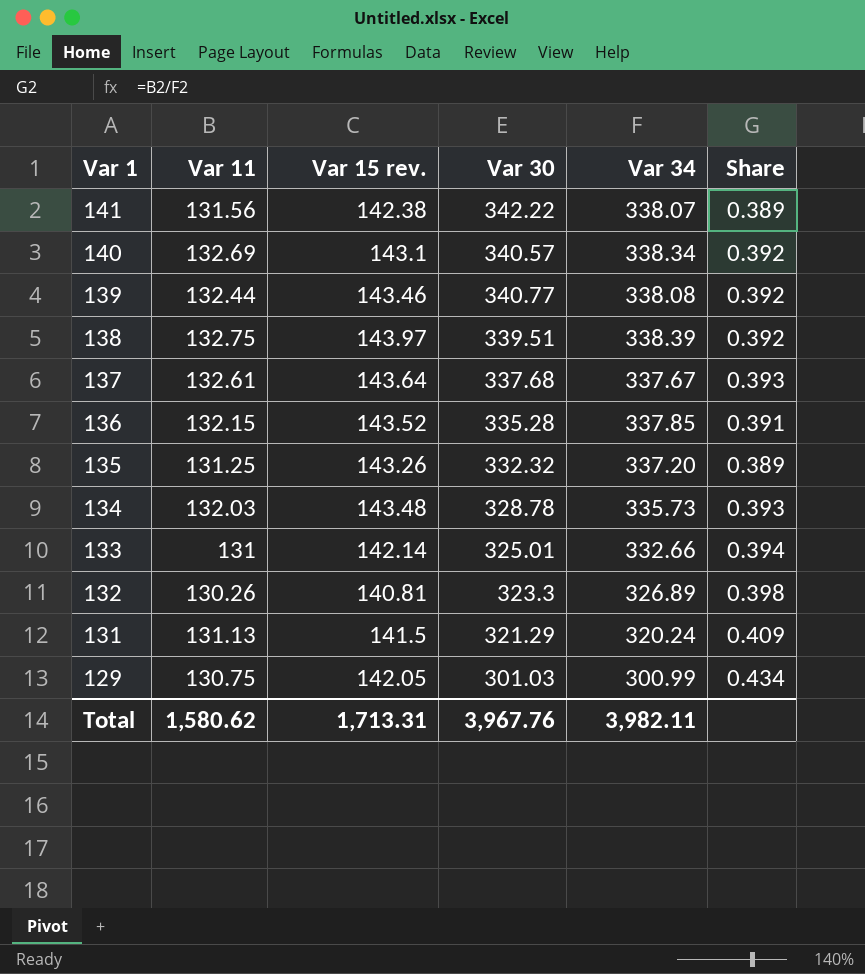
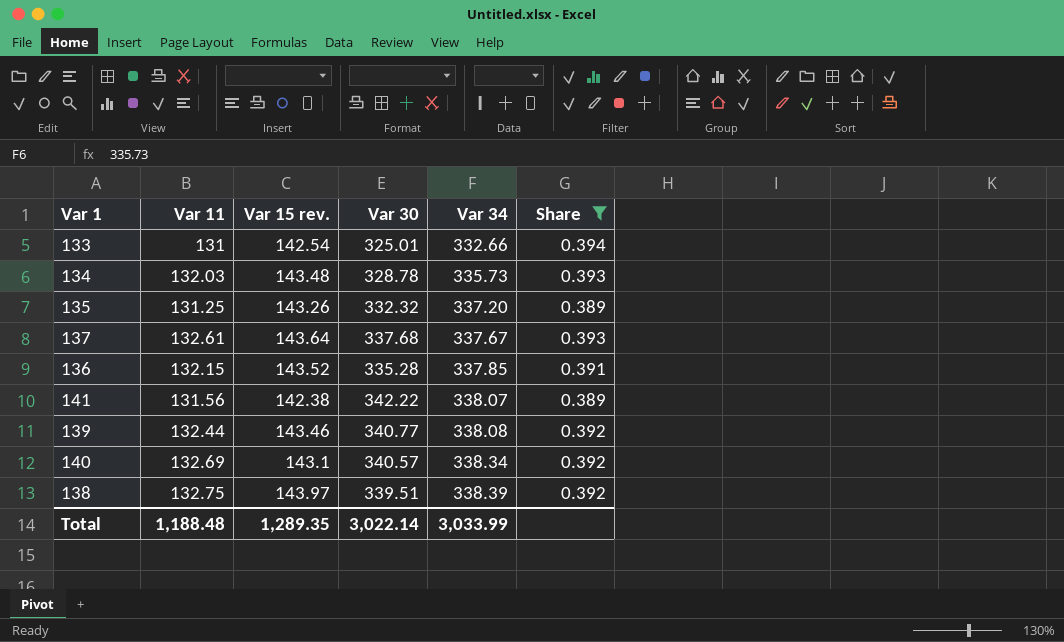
filter: none -> Share <= 0.394
row order: Var 1 descending -> Var 34 ascending
133 | Var 15 rev.: 142.14 -> 142.54
Total | Var 11: 1,580.62 -> 1,188.48
Total | Var 15 rev.: 1,713.31 -> 1,289.35
Total | Var 30: 3,967.76 -> 3,022.14
Total | Var 34: 3,982.11 -> 3,033.99

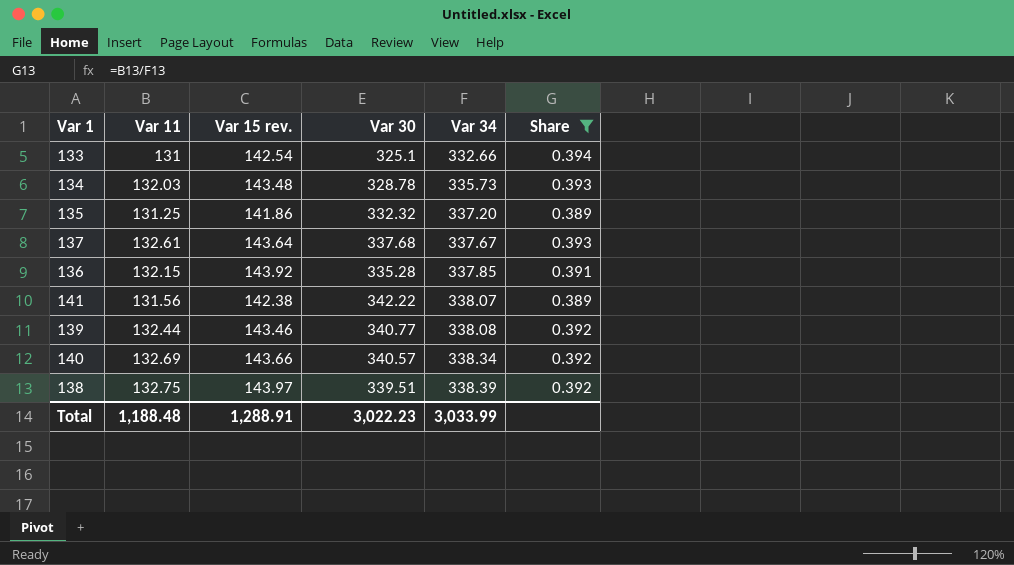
133 | Var 30: 325.01 -> 325.1
135 | Var 15 rev.: 143.26 -> 141.86
136 | Var 15 rev.: 143.52 -> 143.92
140 | Var 15 rev.: 143.1 -> 143.66
Total | Var 15 rev.: 1,289.35 -> 1,288.91
Total | Var 30: 3,022.14 -> 3,022.23

